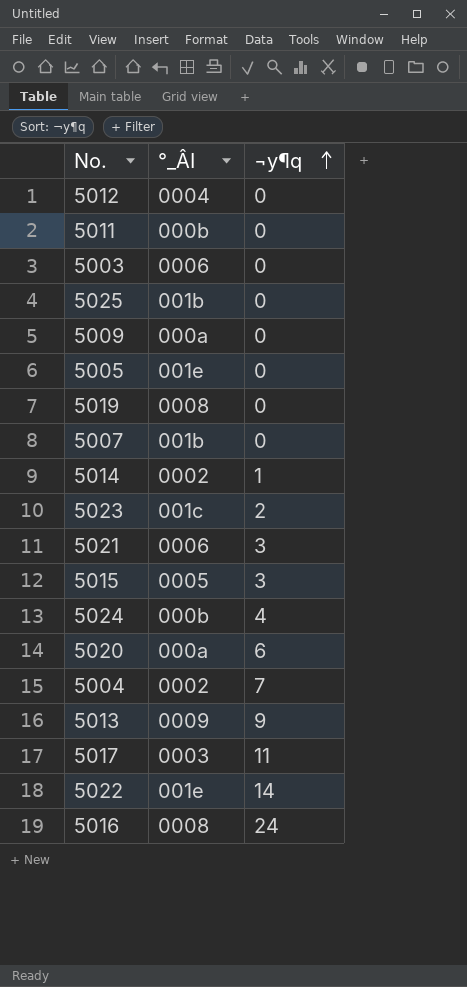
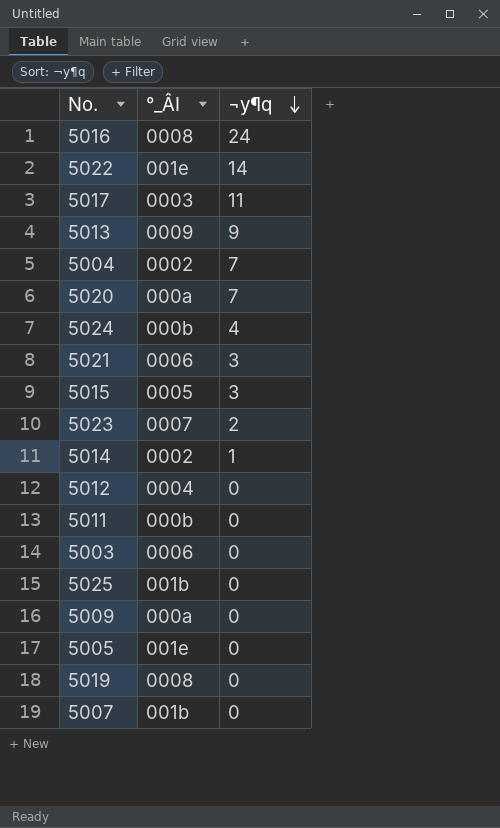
row order: ¬y¶q ascending -> ¬y¶q descending
5020 | ¬y¶q: 6 -> 7
5023 | °_ÂI: 001c -> 0007

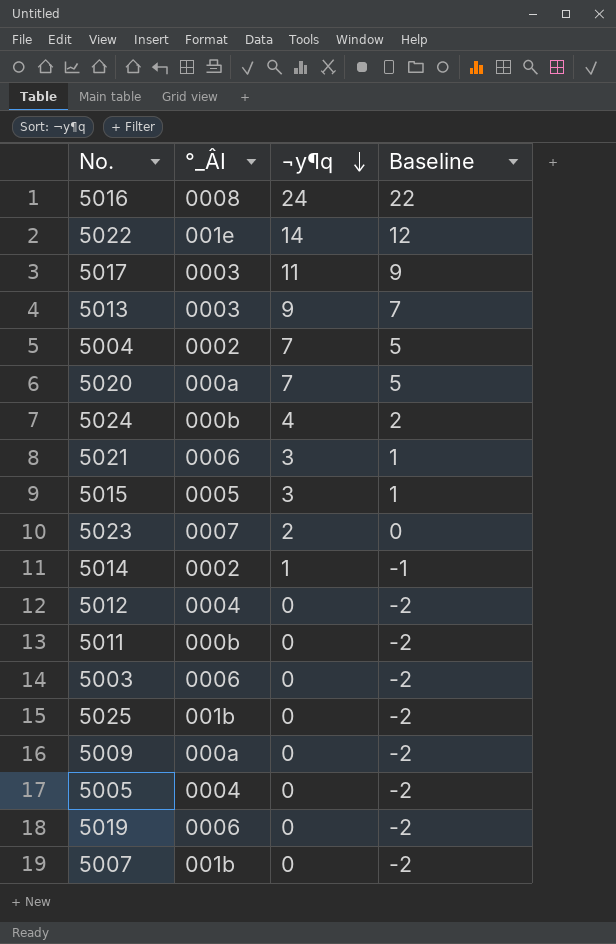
column Baseline | formula: none -> [¬y¶q] - 2
5013 | °_ÂI: 0009 -> 0003
5005 | °_ÂI: 001e -> 0004
5019 | °_ÂI: 0008 -> 0006

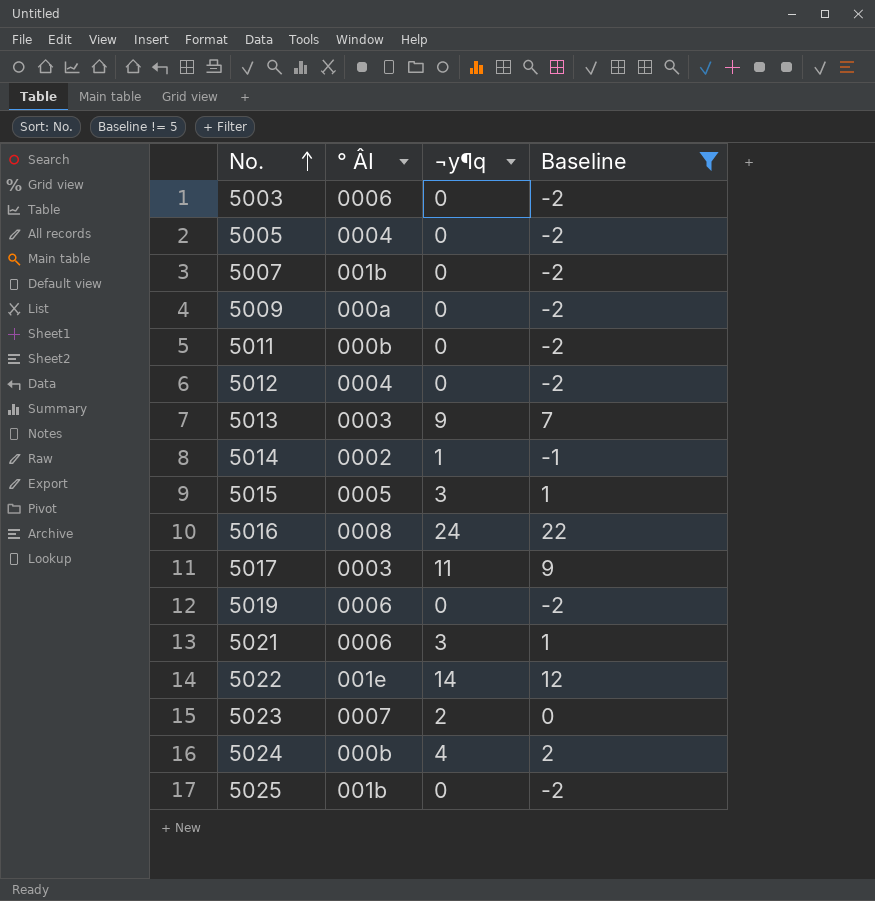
filter: none -> Baseline != 5
row order: ¬y¶q descending -> No. ascending
column name: °_ÂI -> ° ÂI

